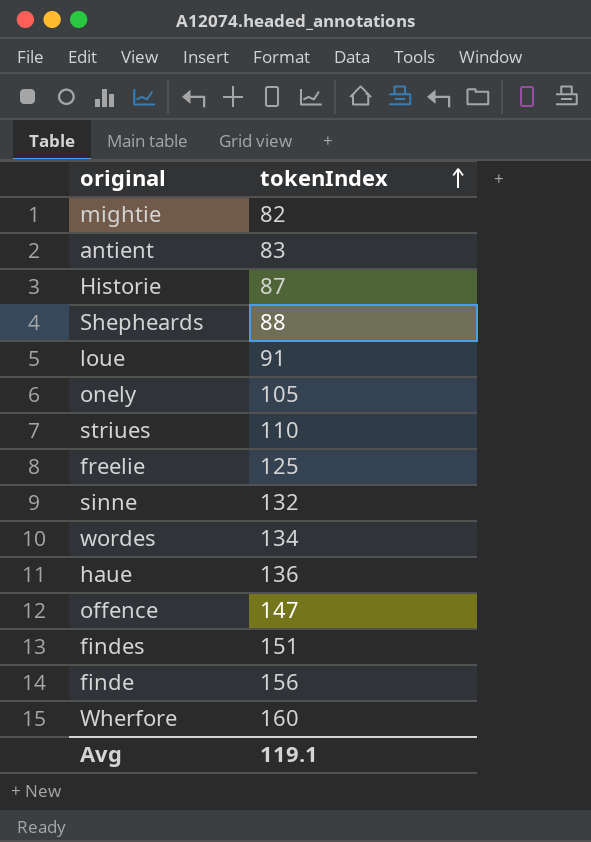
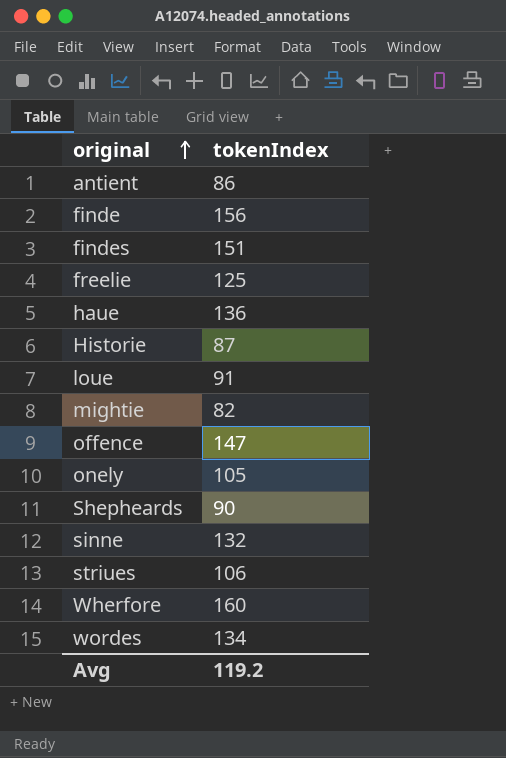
row order: tokenIndex ascending -> original ascending
antient | tokenIndex: 83 -> 86
Shepheards | tokenIndex: 88 -> 90
striues | tokenIndex: 110 -> 106
Avg | tokenIndex: 119.1 -> 119.2

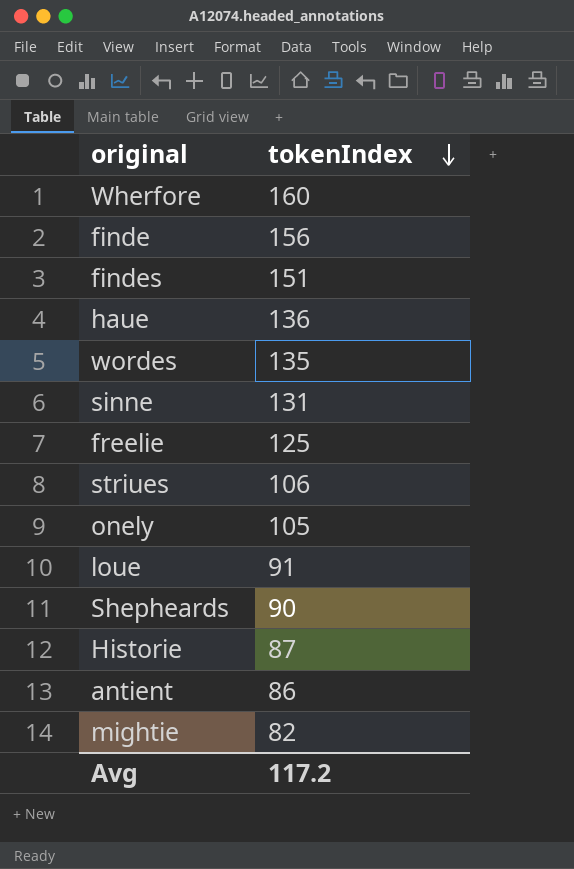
row order: original ascending -> tokenIndex descending
row offence: 147 -> none
wordes | tokenIndex: 134 -> 135
sinne | tokenIndex: 132 -> 131
Avg | tokenIndex: 119.2 -> 117.2

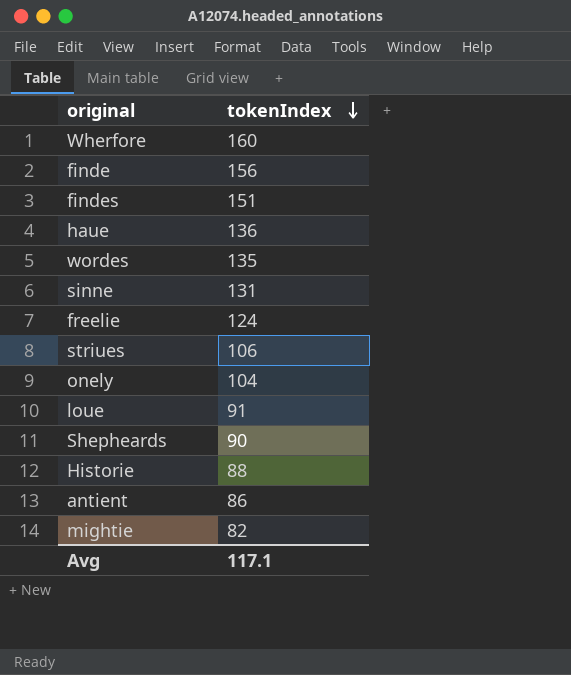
freelie | tokenIndex: 125 -> 124
onely | tokenIndex: 105 -> 104
Historie | tokenIndex: 87 -> 88
Avg | tokenIndex: 117.2 -> 117.1

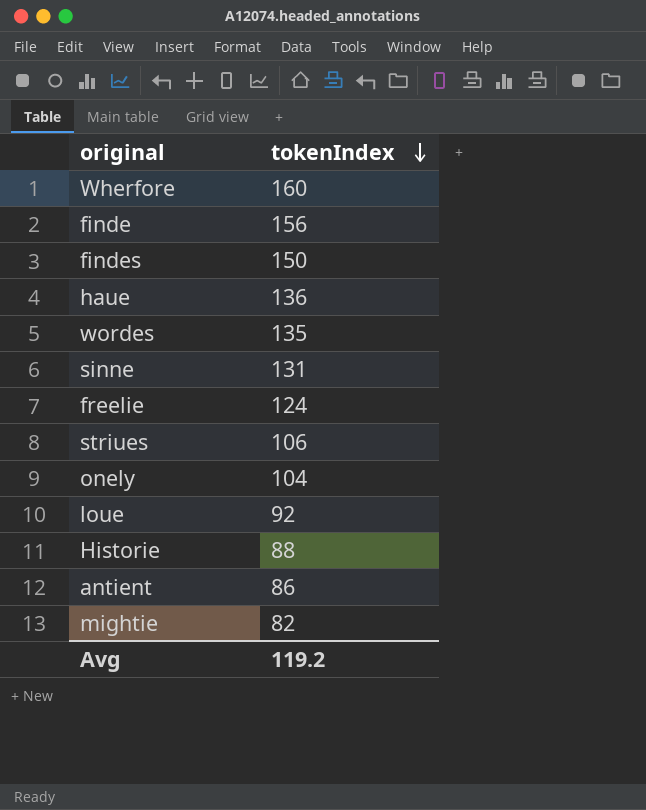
row Shepheards: 90 -> none
findes | tokenIndex: 151 -> 150
loue | tokenIndex: 91 -> 92
Avg | tokenIndex: 117.1 -> 119.2

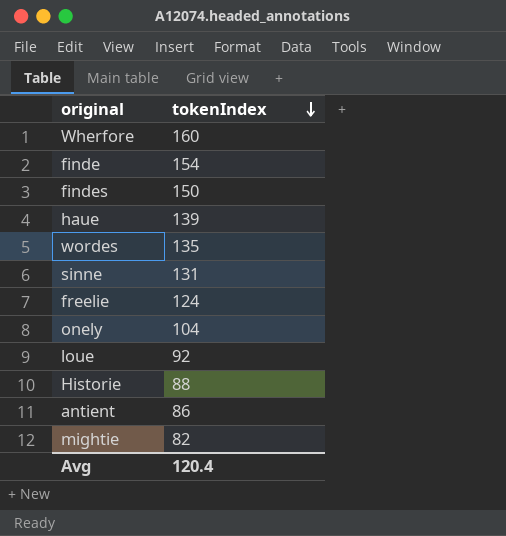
row striues: 106 -> none
finde | tokenIndex: 156 -> 154
haue | tokenIndex: 136 -> 139
Avg | tokenIndex: 119.2 -> 120.4

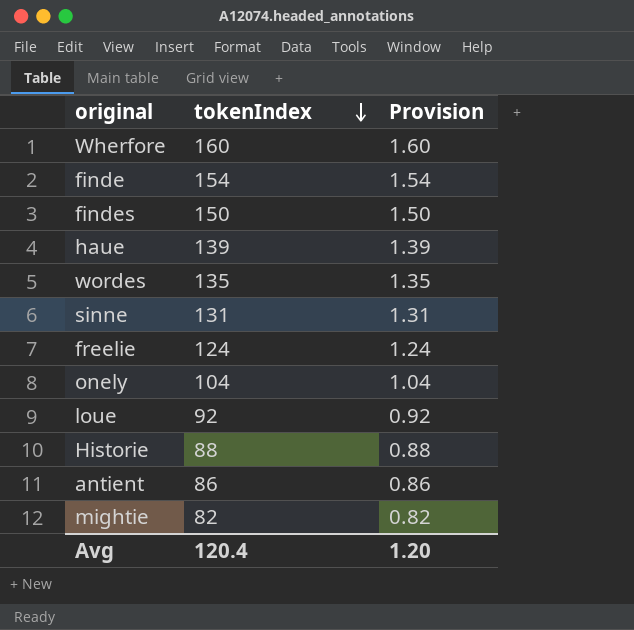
column Provision | formula: none -> [tokenIndex] * 0.01

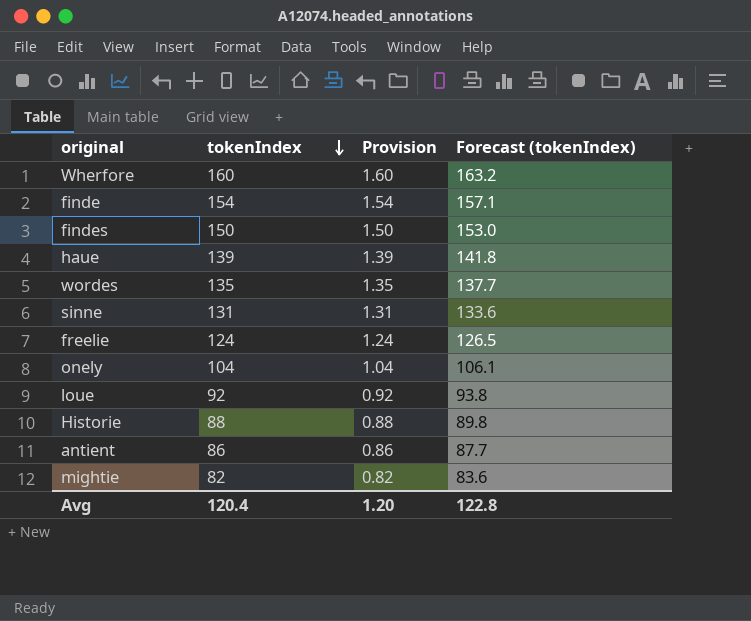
column Forecast (tokenIndex) | formula: none -> [tokenIndex] * 1.02

